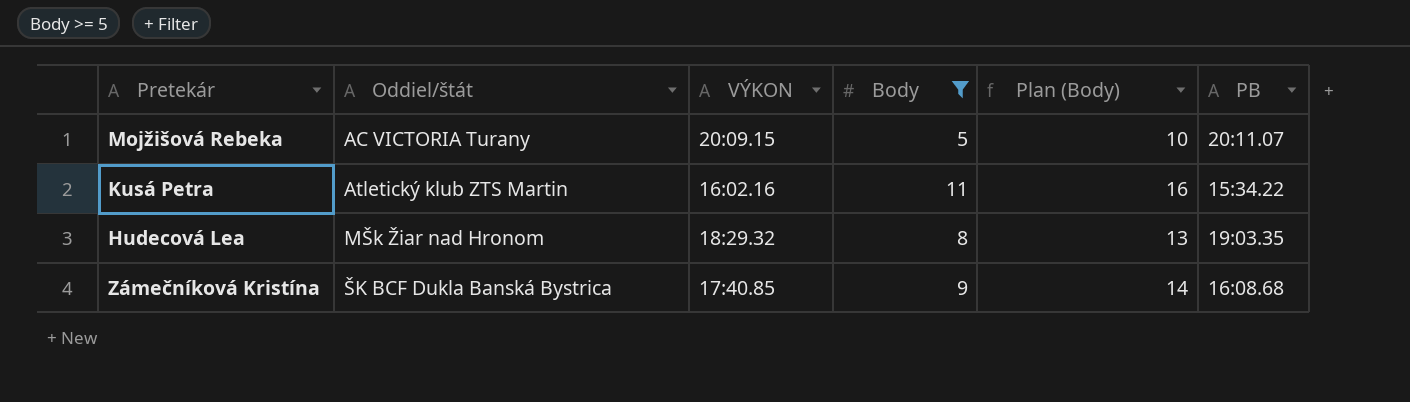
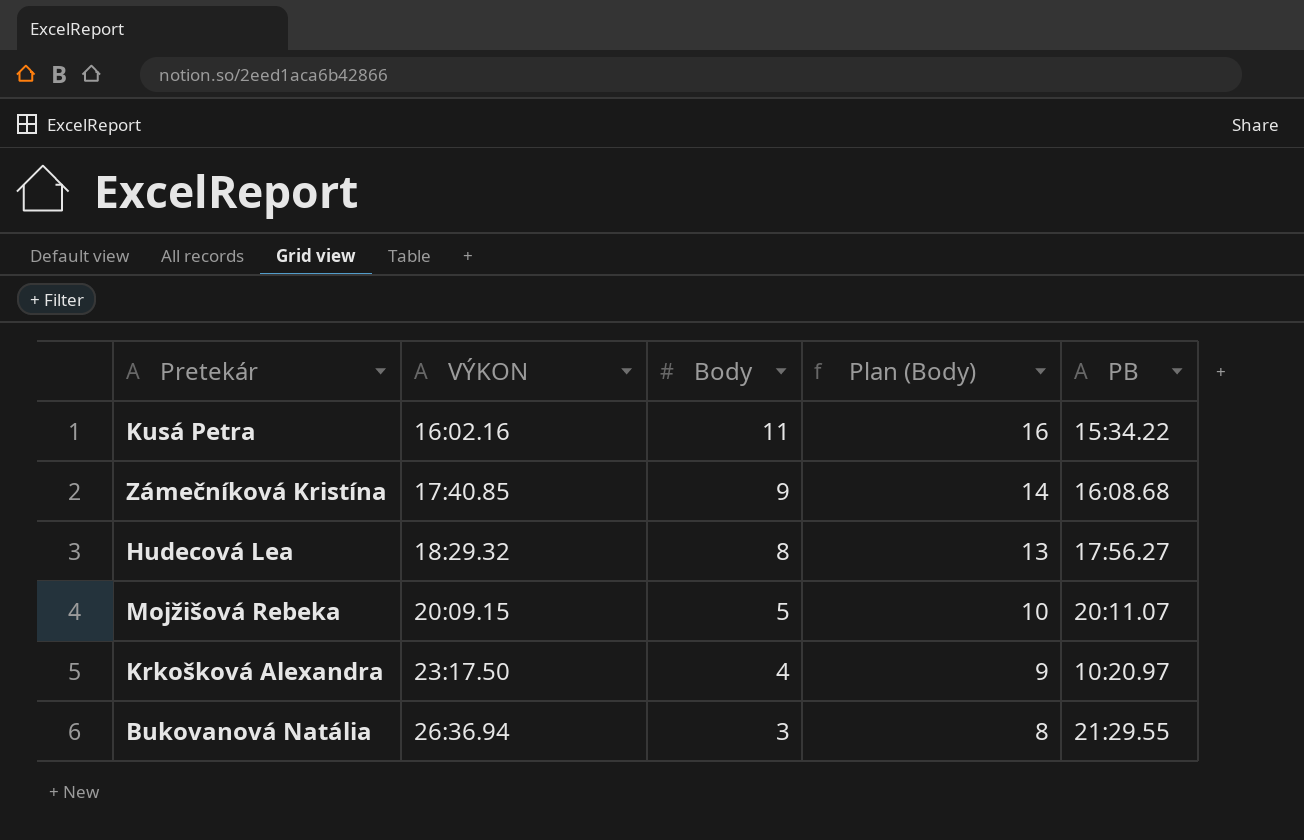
filter: Body >= 5 -> none
row order: Oddiel/štát ascending -> VÝKON ascending
column Oddiel/štát | position: 2 -> none
Hudecová Lea | PB: 19:03.35 -> 17:56.27

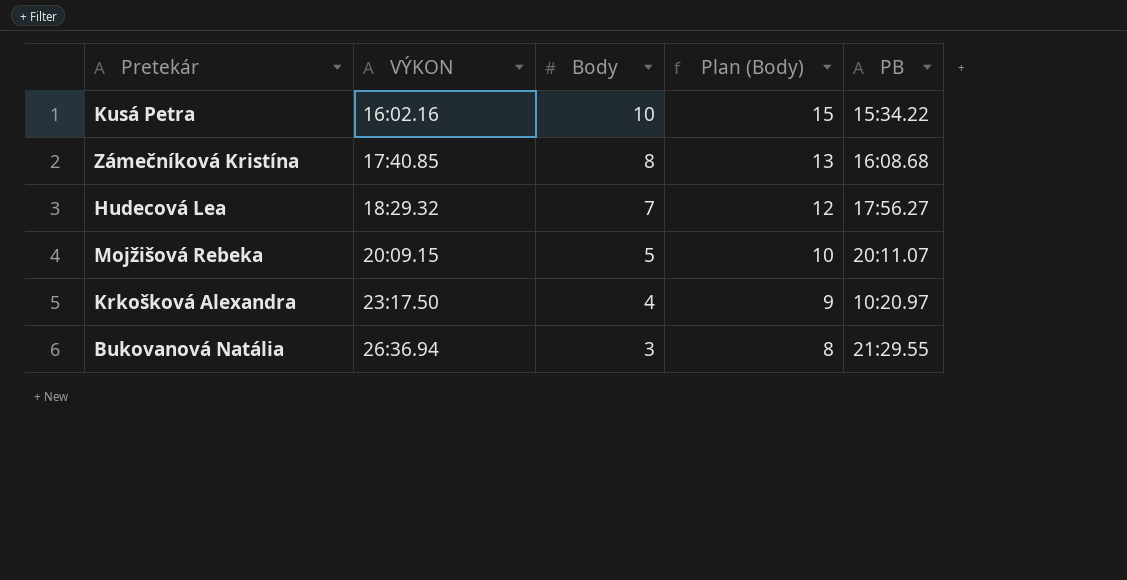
Kusá Petra | Body: 11 -> 10
Kusá Petra | Plan (Body): 16 -> 15
Zámečníková Kristína | Body: 9 -> 8
Zámečníková Kristína | Plan (Body): 14 -> 13
Hudecová Lea | Body: 8 -> 7
Hudecová Lea | Plan (Body): 13 -> 12

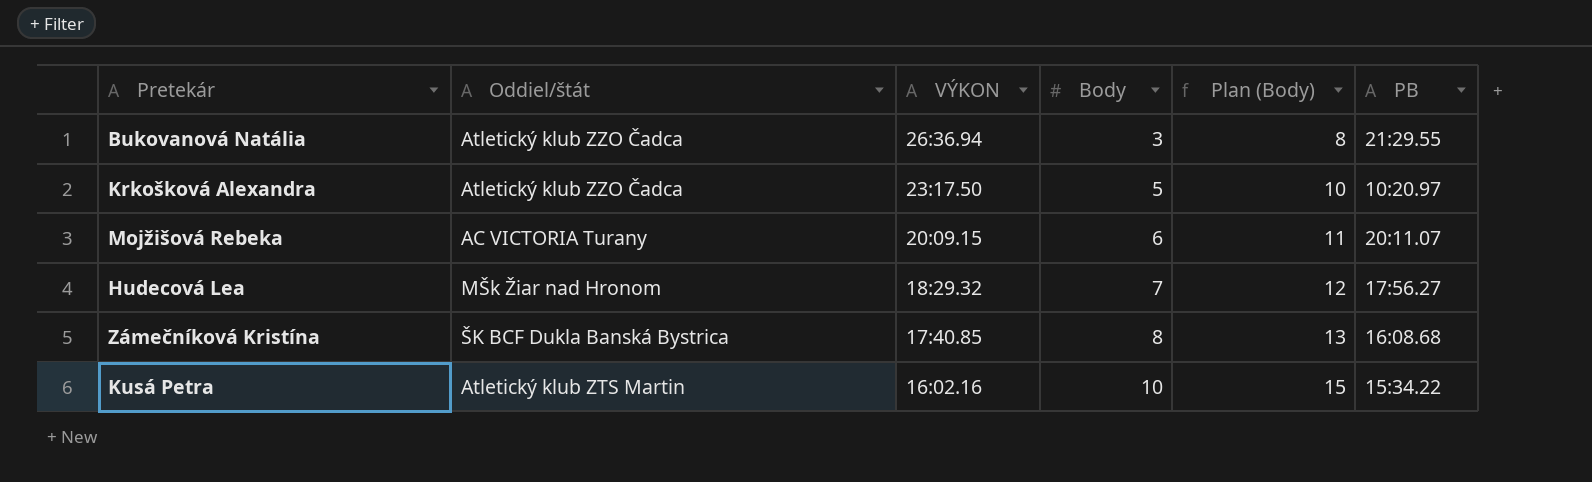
row order: VÝKON ascending -> VÝKON descending
column Oddiel/štát | position: none -> 2
Krkošková Alexandra | Body: 4 -> 5
Krkošková Alexandra | Plan (Body): 9 -> 10
Mojžišová Rebeka | Body: 5 -> 6
Mojžišová Rebeka | Plan (Body): 10 -> 11

